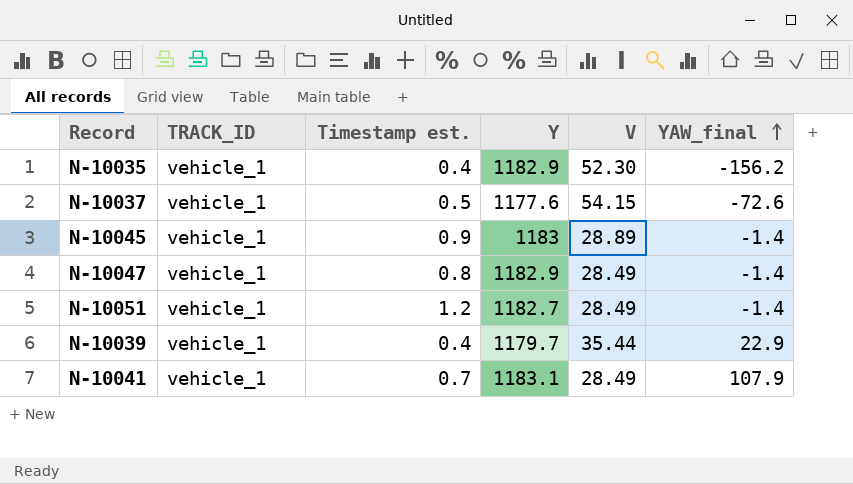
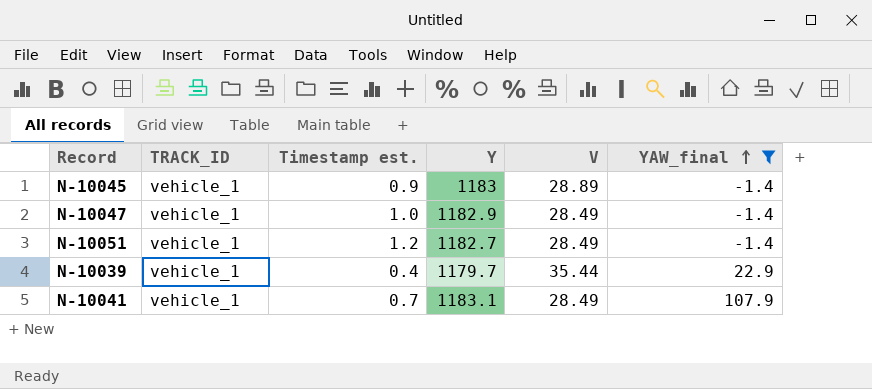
filter: none -> YAW_final >= -1.4
N-10047 | Timestamp est.: 0.8 -> 1.0

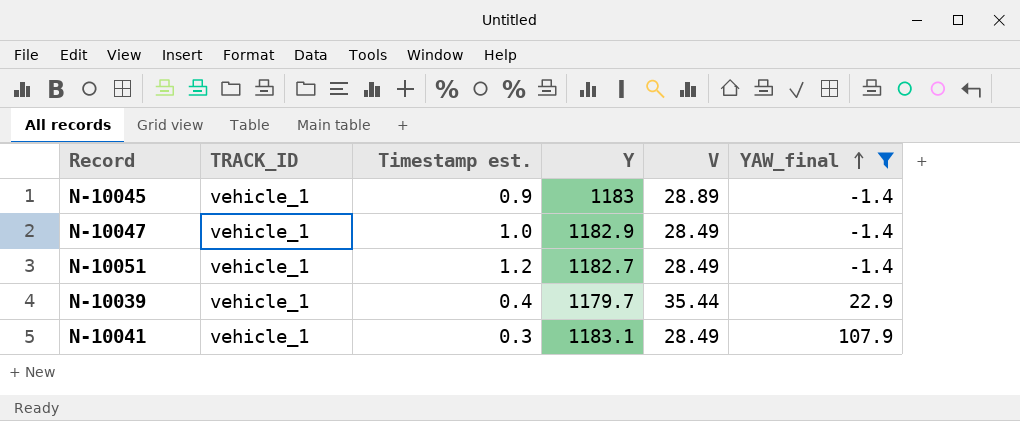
N-10041 | Timestamp est.: 0.7 -> 0.3

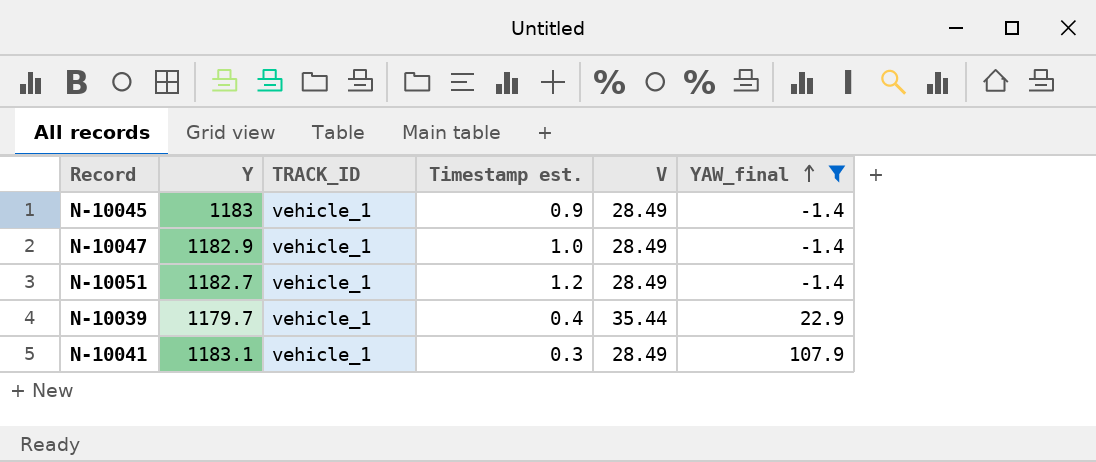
column Y | position: 4 -> 2
N-10045 | V: 28.89 -> 28.49

